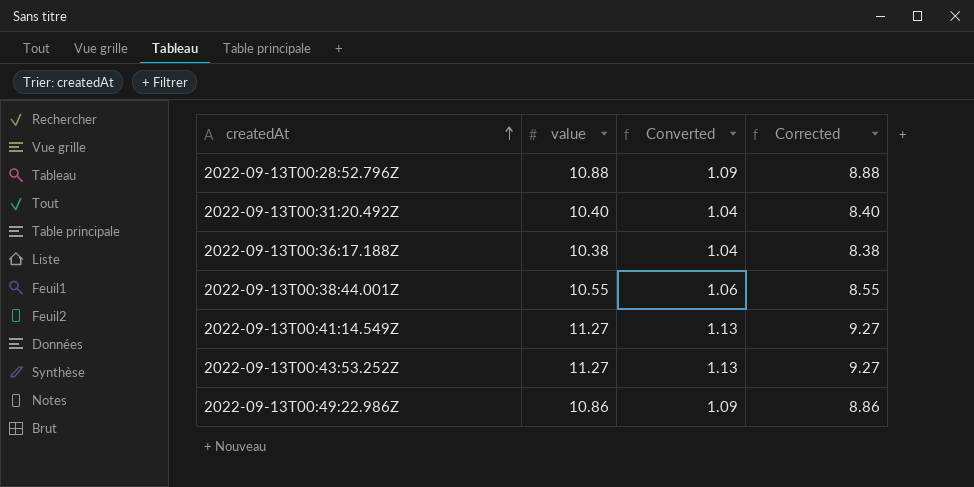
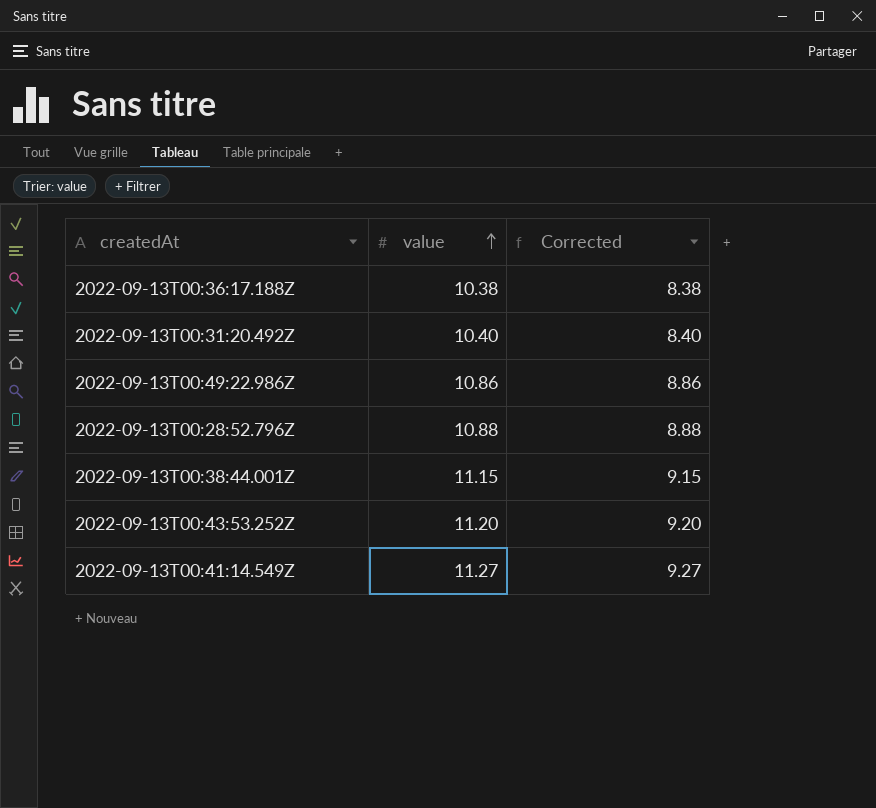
row order: createdAt ascending -> value ascending
column Converted | formula: [value] * 0.1 -> none
2022-09-13T00:38:44.001Z | value: 10.55 -> 11.15
2022-09-13T00:38:44.001Z | Corrected: 8.55 -> 9.15
2022-09-13T00:43:53.252Z | value: 11.27 -> 11.20
2022-09-13T00:43:53.252Z | Corrected: 9.27 -> 9.20

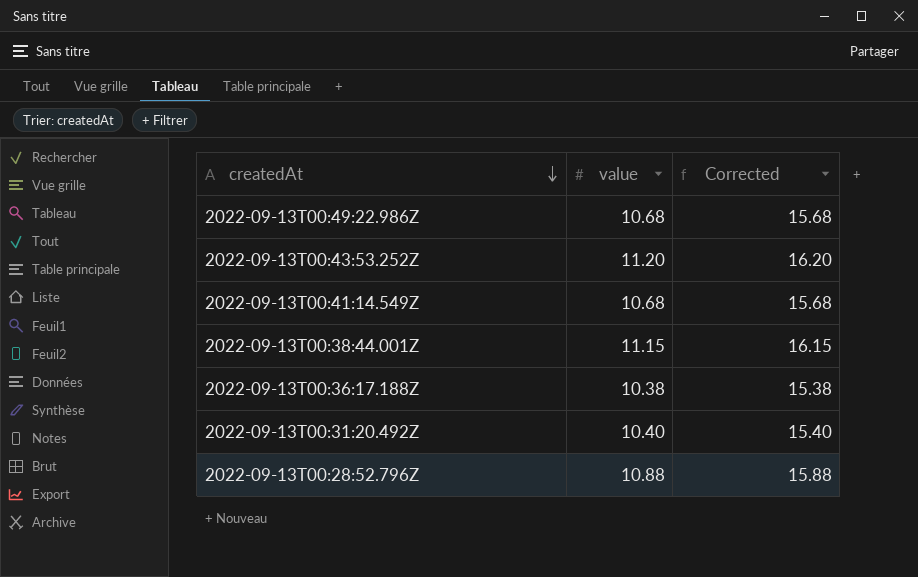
row order: value ascending -> createdAt descending
column Corrected | formula: [value] - 2 -> [value] + 5
2022-09-13T00:49:22.986Z | value: 10.86 -> 10.68
2022-09-13T00:41:14.549Z | value: 11.27 -> 10.68

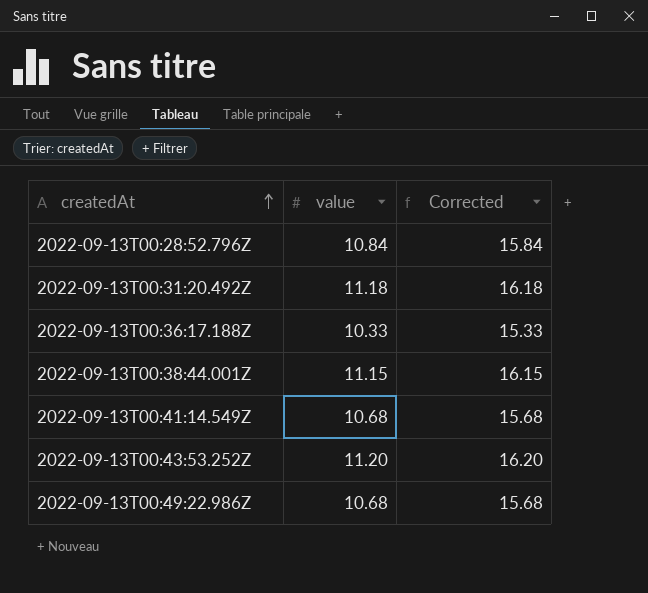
row order: createdAt descending -> createdAt ascending
2022-09-13T00:28:52.796Z | value: 10.88 -> 10.84
2022-09-13T00:28:52.796Z | Corrected: 15.88 -> 15.84
2022-09-13T00:31:20.492Z | value: 10.40 -> 11.18
2022-09-13T00:31:20.492Z | Corrected: 15.40 -> 16.18
2022-09-13T00:36:17.188Z | value: 10.38 -> 10.33
2022-09-13T00:36:17.188Z | Corrected: 15.38 -> 15.33

